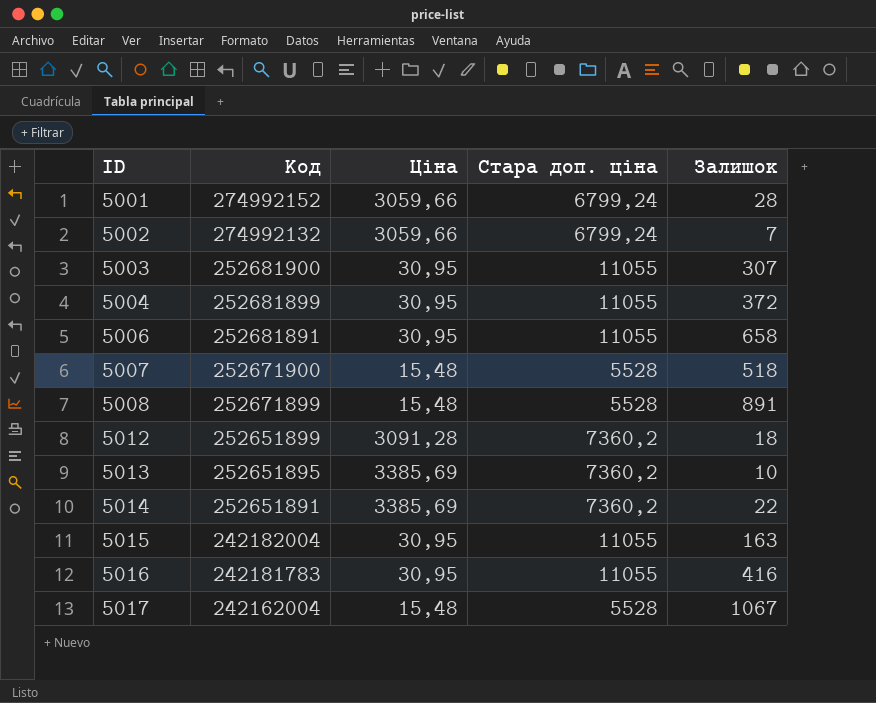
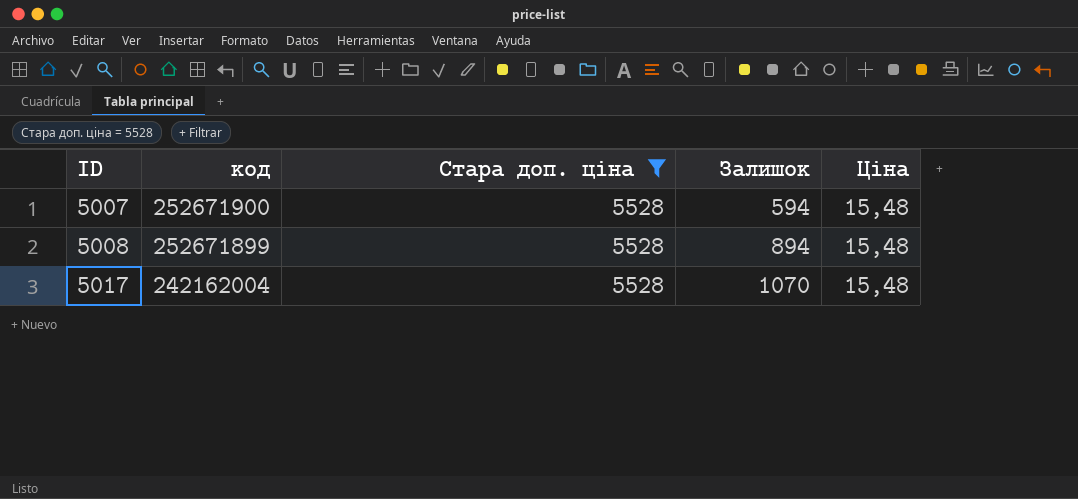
filter: none -> Стара доп. ціна = 5528
column name: Код -> код
column Ціна | position: 3 -> 5
5007 | Залишок: 518 -> 594
5008 | Залишок: 891 -> 894
5017 | Залишок: 1067 -> 1070

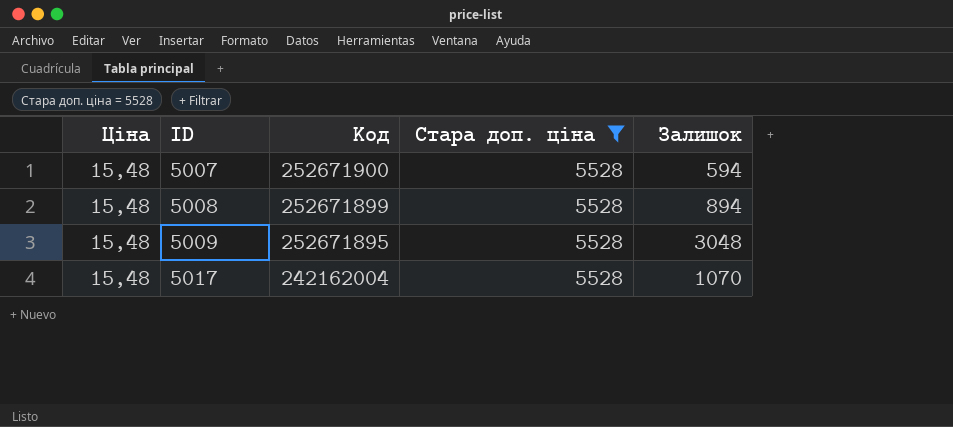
column Ціна | position: 5 -> 1
column name: код -> Код
row 5009: none -> 15,48 | 252671895 | 5528 | 3048

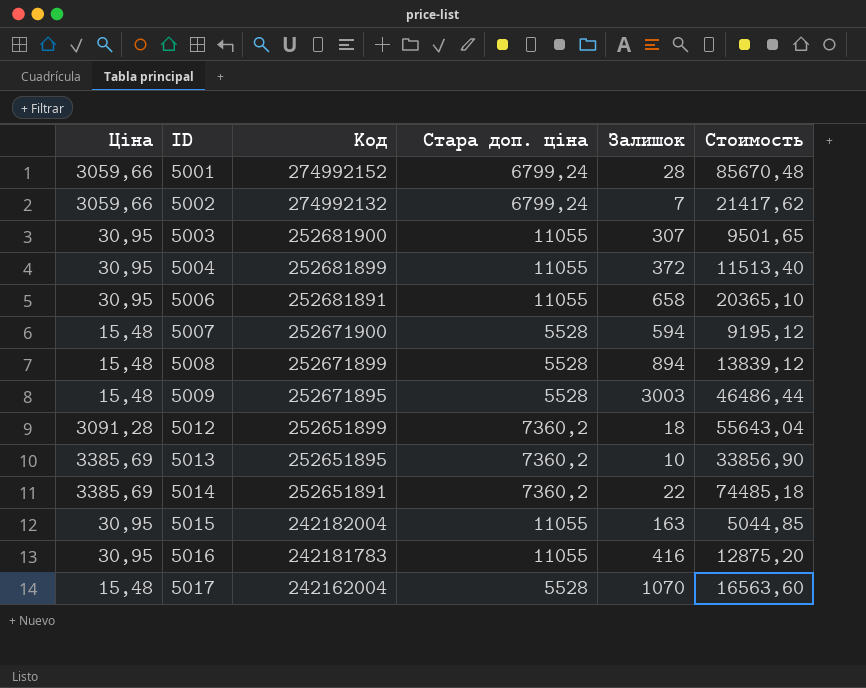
filter: Стара доп. ціна = 5528 -> none
column Стоимость | formula: none -> [Ціна] * [Залишок]
5009 | Залишок: 3048 -> 3003

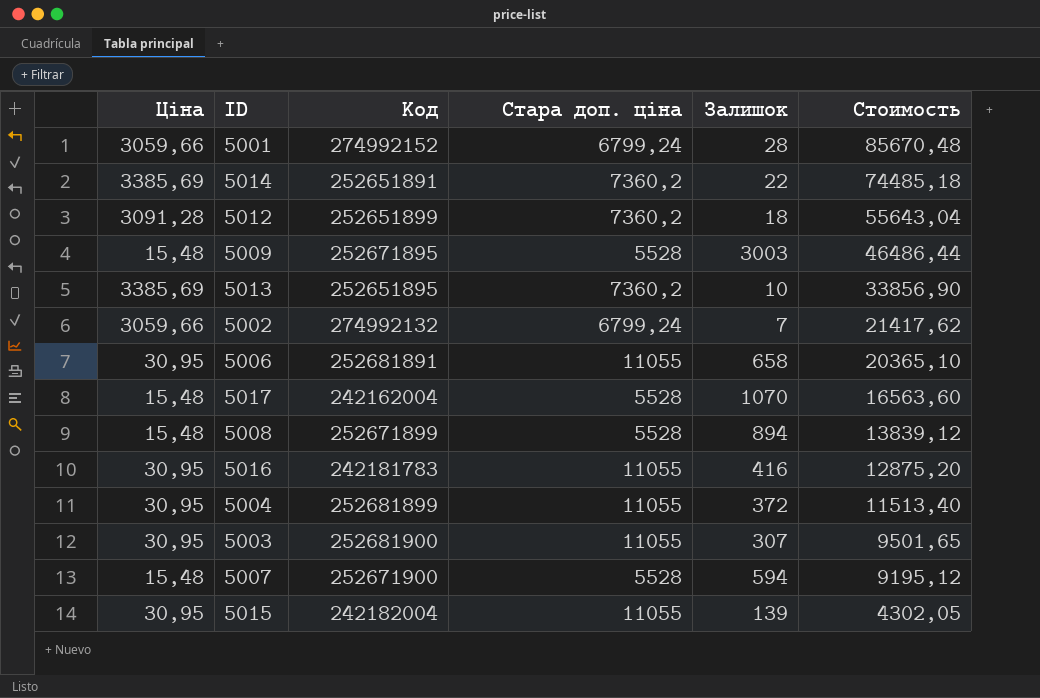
row order: ID ascending -> Стоимость descending
5015 | Залишок: 163 -> 139
5015 | Стоимость: 5044,85 -> 4302,05

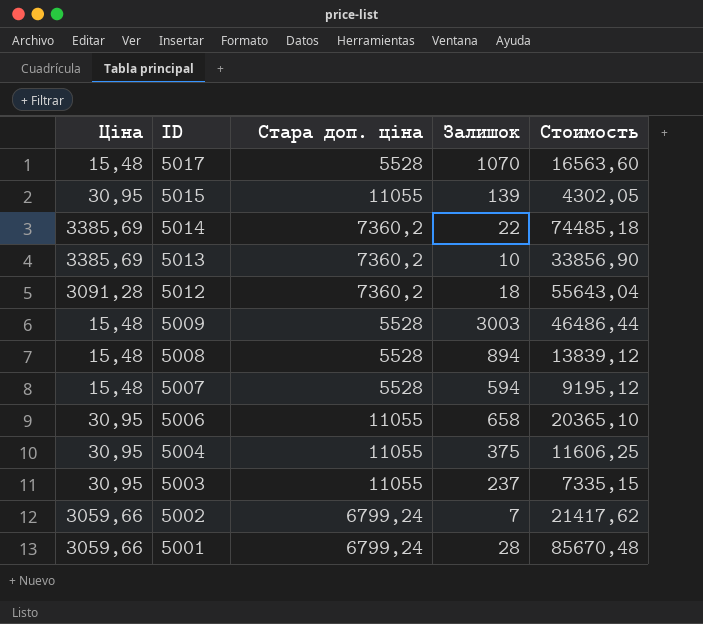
row order: Стоимость descending -> ID descending
column Код | position: 3 -> none
row 5016: 30,95 | 242181783 | 11055 | 416 | 12875,20 -> none
5004 | Залишок: 372 -> 375
5004 | Стоимость: 11513,40 -> 11606,25
5003 | Залишок: 307 -> 237
5003 | Стоимость: 9501,65 -> 7335,15

